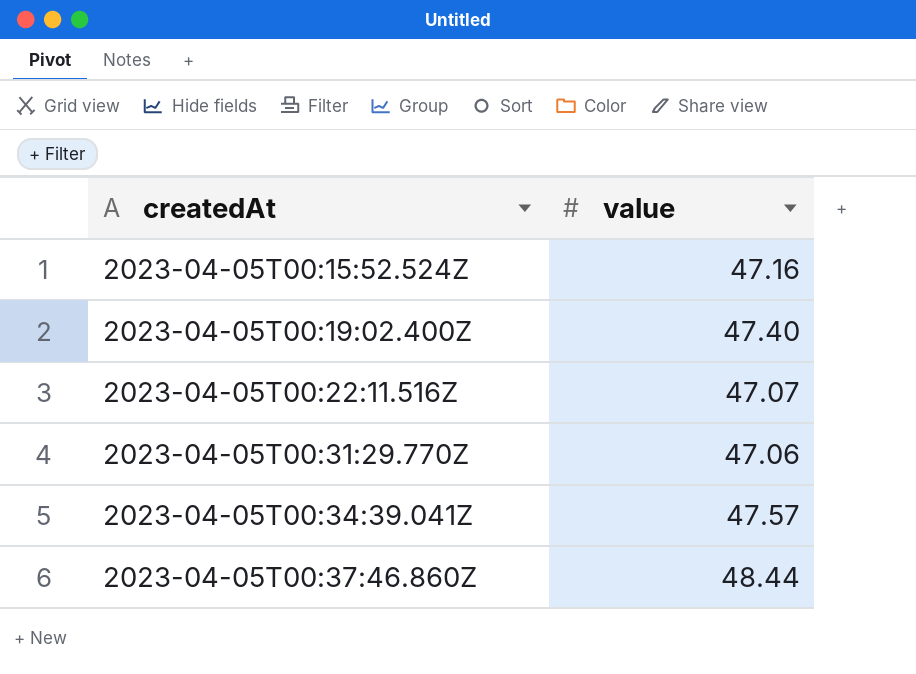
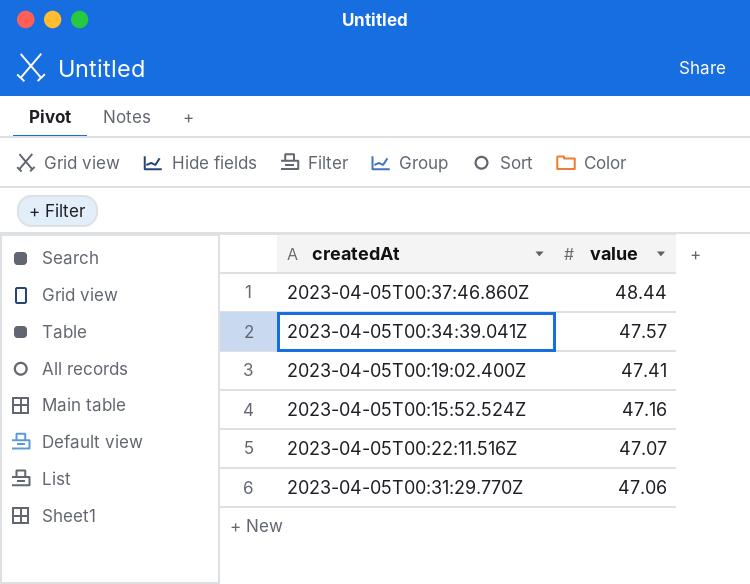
row order: createdAt ascending -> value descending
2023-04-05T00:19:02.400Z | value: 47.40 -> 47.41

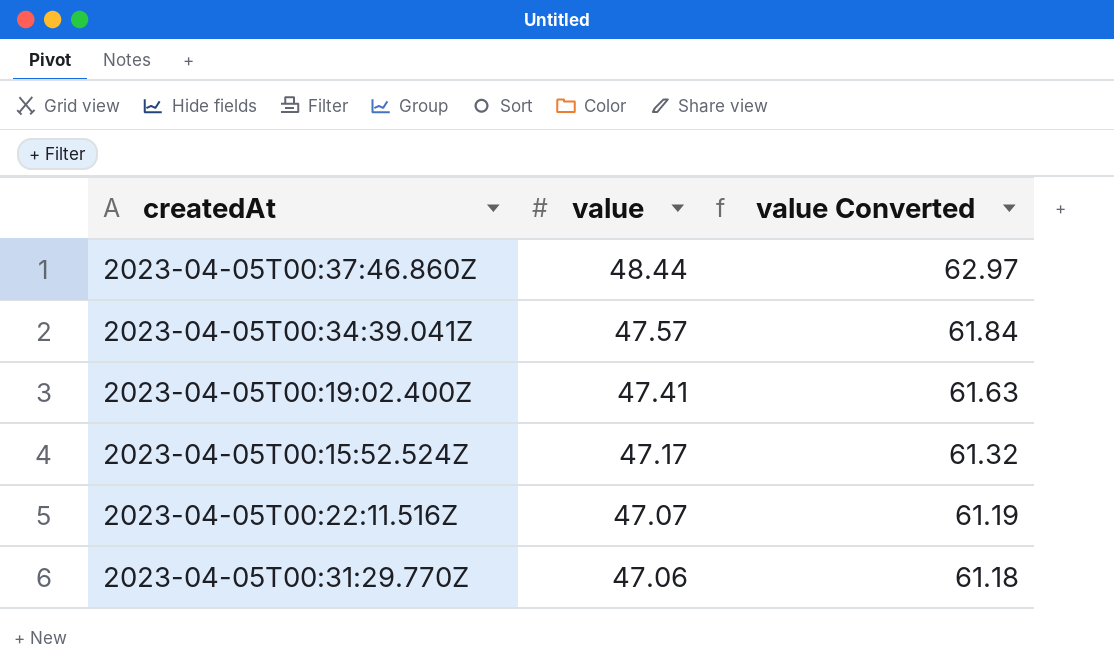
column value Converted | formula: none -> [value] * 1.3
2023-04-05T00:15:52.524Z | value: 47.16 -> 47.17

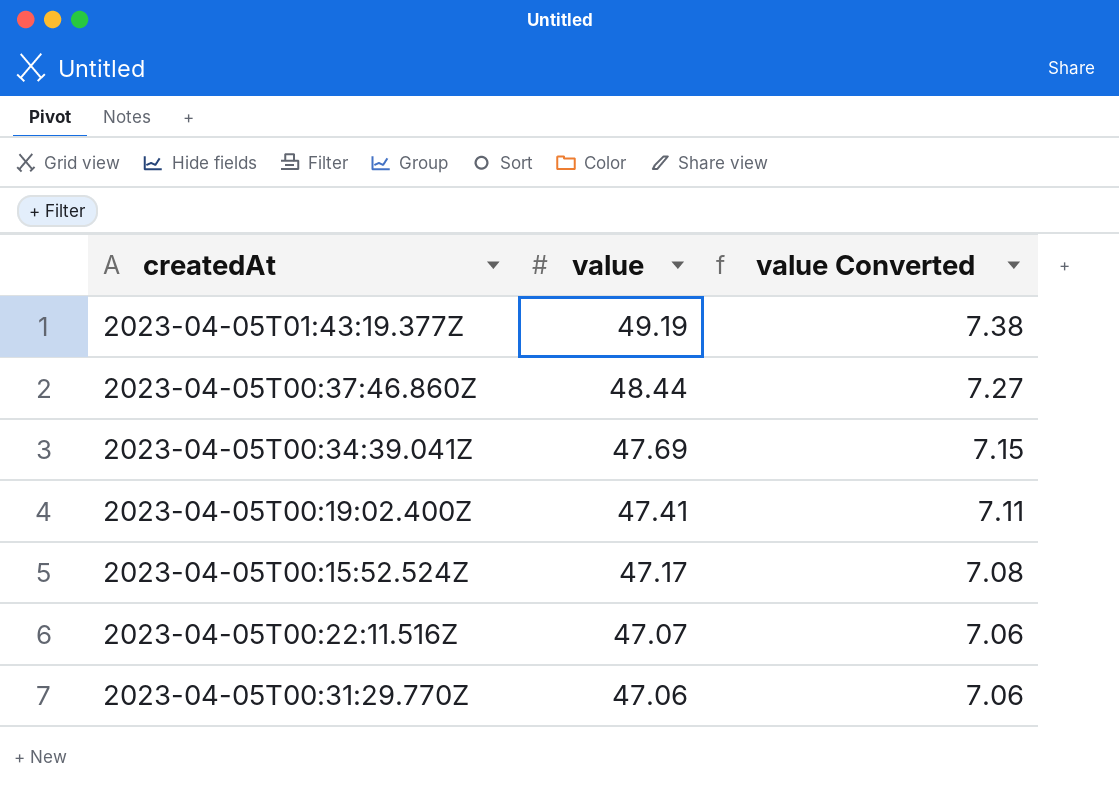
column value Converted | formula: [value] * 1.3 -> [value] * 0.15
row 2023-04-05T01:43:19.377Z: none -> 49.19 | 7.38
2023-04-05T00:34:39.041Z | value: 47.57 -> 47.69

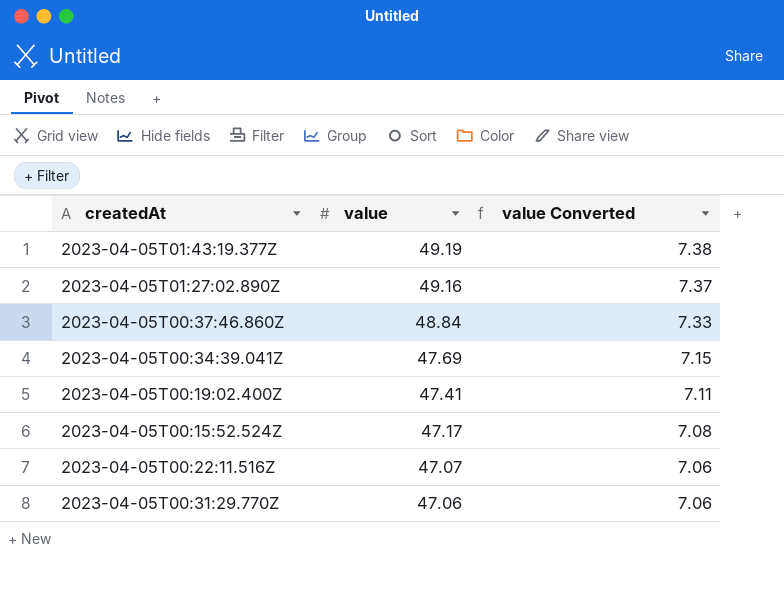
row 2023-04-05T01:27:02.890Z: none -> 49.16 | 7.37
2023-04-05T00:37:46.860Z | value: 48.44 -> 48.84
2023-04-05T00:37:46.860Z | value Converted: 7.27 -> 7.33

